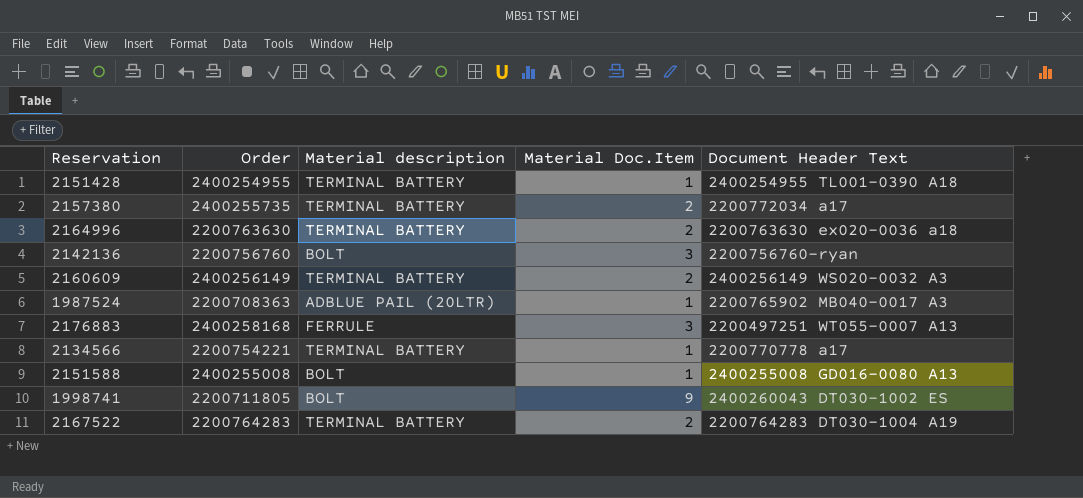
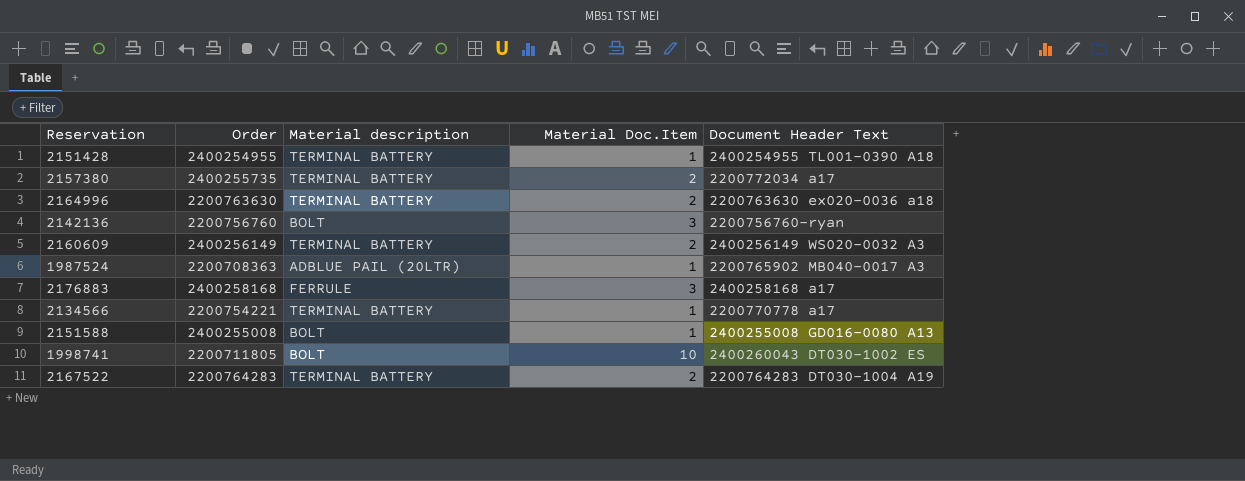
2176883 | Document Header Text: 2200497251 WT055-0007 A13 -> 2400258168 a17
1998741 | Material Doc.Item: 9 -> 10

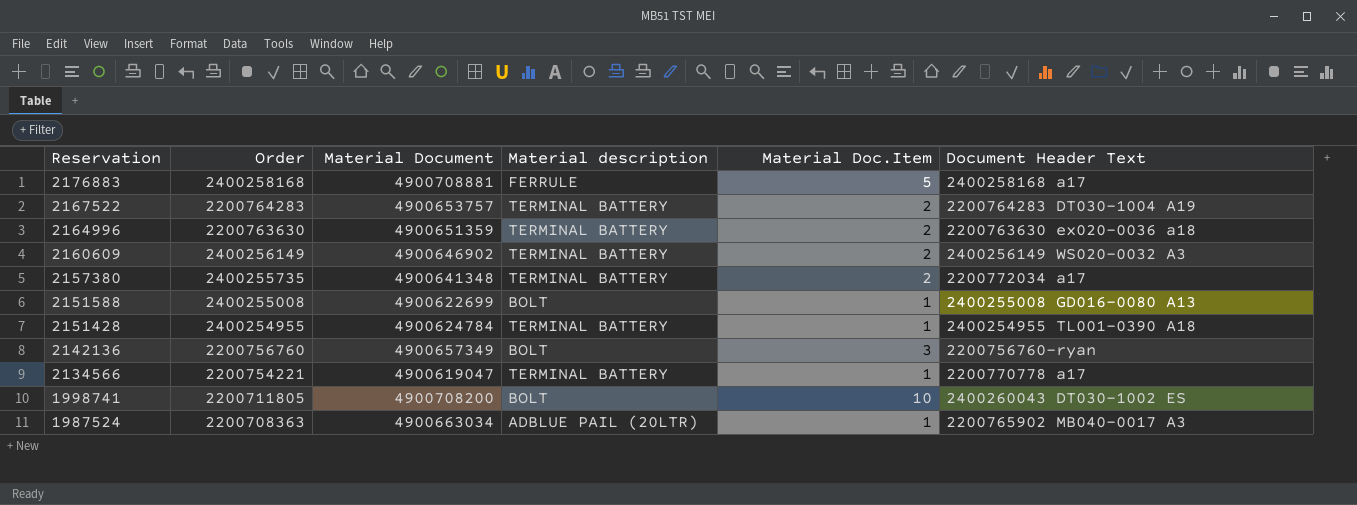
row order: none -> Reservation descending
column Material Document | position: none -> 3
2176883 | Material Doc.Item: 3 -> 5

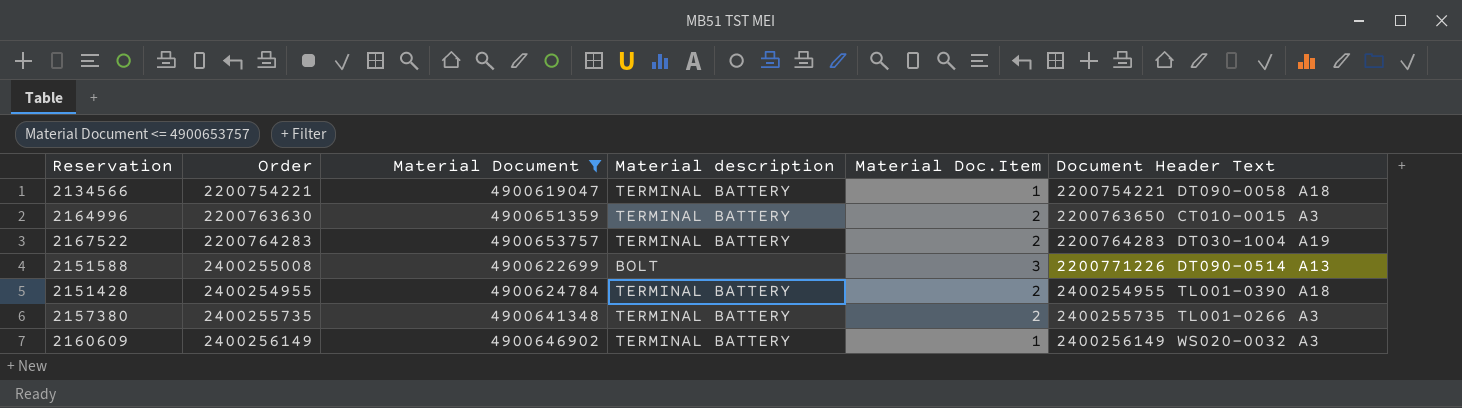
filter: none -> Material Document <= 4900653757
row order: Reservation descending -> Document Header Text ascending
2134566 | Document Header Text: 2200770778 a17 -> 2200754221 DT090-0058 A18
2164996 | Document Header Text: 2200763630 ex020-0036 a18 -> 2200763650 CT010-0015 A3
2151588 | Material Doc.Item: 1 -> 3
2151588 | Document Header Text: 2400255008 GD016-0080 A13 -> 2200771226 DT090-0514 A13
2151428 | Material Doc.Item: 1 -> 2
2157380 | Document Header Text: 2200772034 a17 -> 2400255735 TL001-0266 A3
2160609 | Material Doc.Item: 2 -> 1

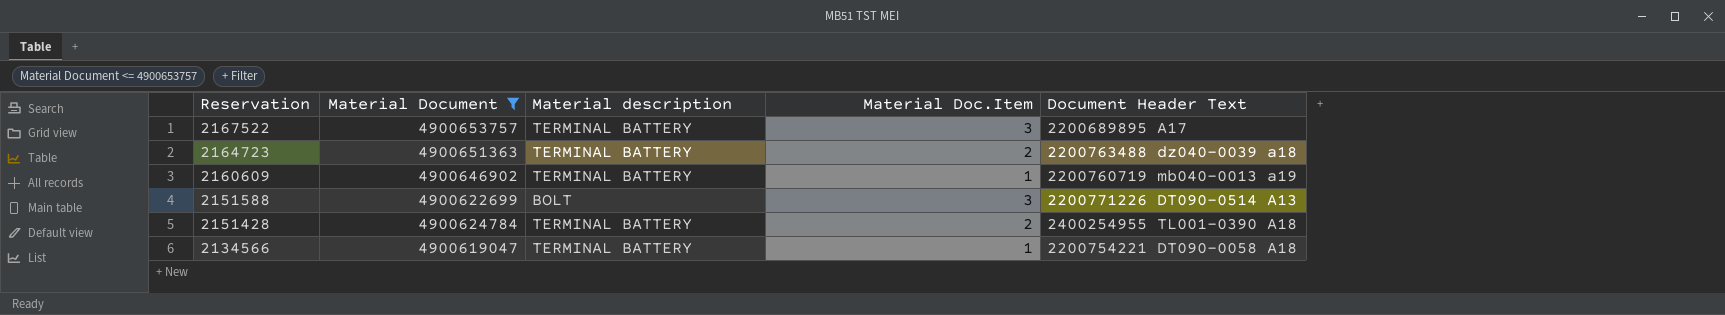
row order: Document Header Text ascending -> Reservation descending
column Order | position: 2 -> none
row 2164996: 2200763630 | 4900651359 | TERMINAL BATTERY | 2 | 2200763650 CT010-0015 A3 -> none
row 2157380: 2400255735 | 4900641348 | TERMINAL BATTERY | 2 | 2400255735 TL001-0266 A3 -> none
2167522 | Material Doc.Item: 2 -> 3
2167522 | Document Header Text: 2200764283 DT030-1004 A19 -> 2200689895 A17
row 2164723: none -> 4900651363 | TERMINAL BATTERY | 2 | 2200763488 dz040-0039 a18
2160609 | Document Header Text: 2400256149 WS020-0032 A3 -> 2200760719 mb040-0013 a19

